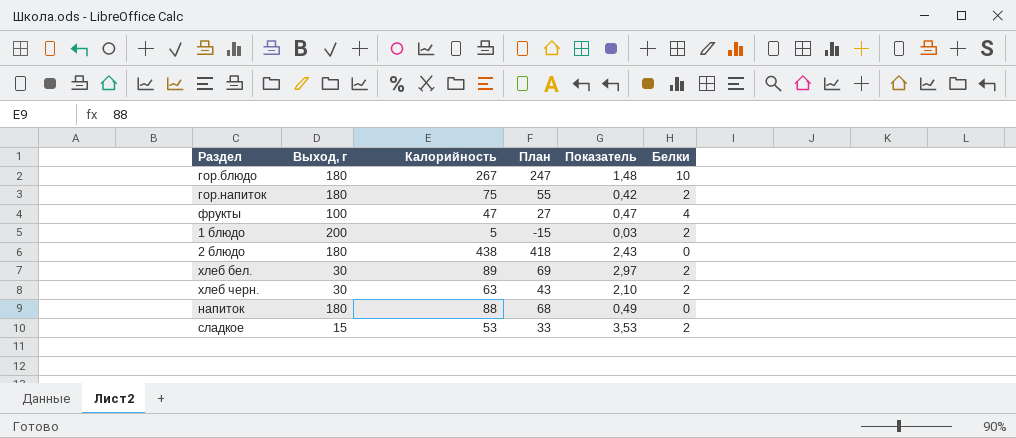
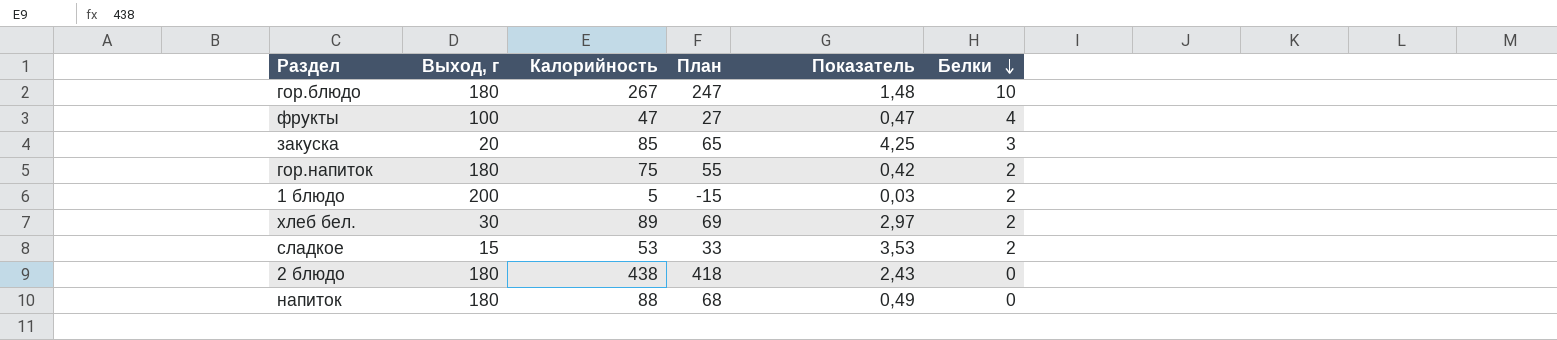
row order: none -> Белки descending
row хлеб черн.: 30 | 63 | 43 | 2,10 | 2 -> none
row закуска: none -> 20 | 85 | 65 | 4,25 | 3

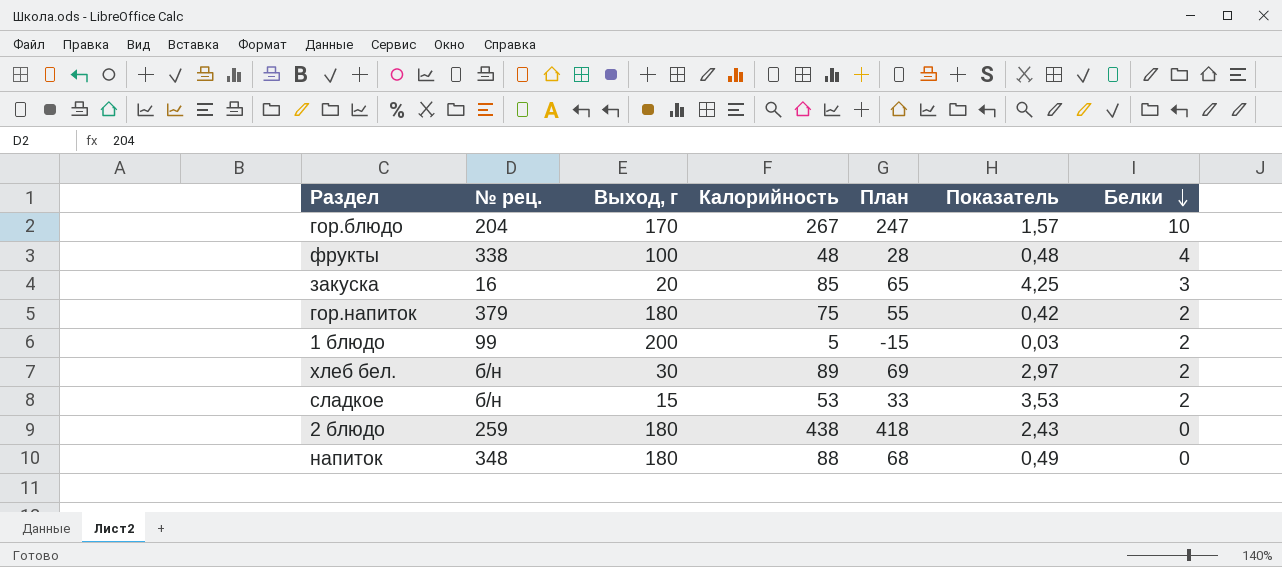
column № рец. | position: none -> 2
гор.блюдо | Выход, г: 180 -> 170
гор.блюдо | Показатель: 1,48 -> 1,57
фрукты | Калорийность: 47 -> 48
фрукты | План: 27 -> 28
фрукты | Показатель: 0,47 -> 0,48

